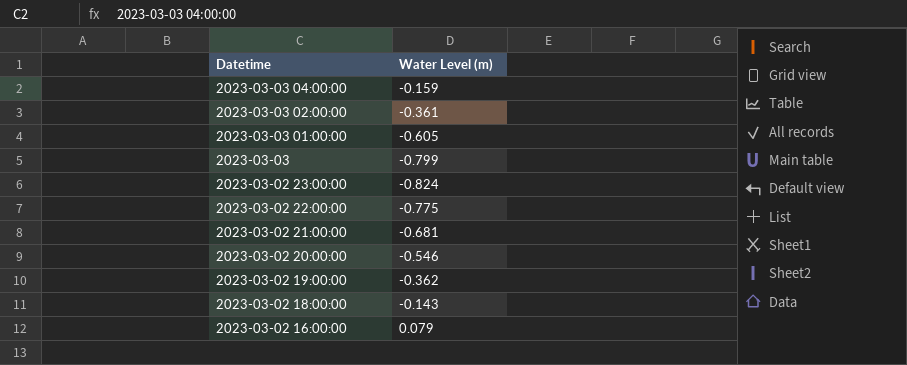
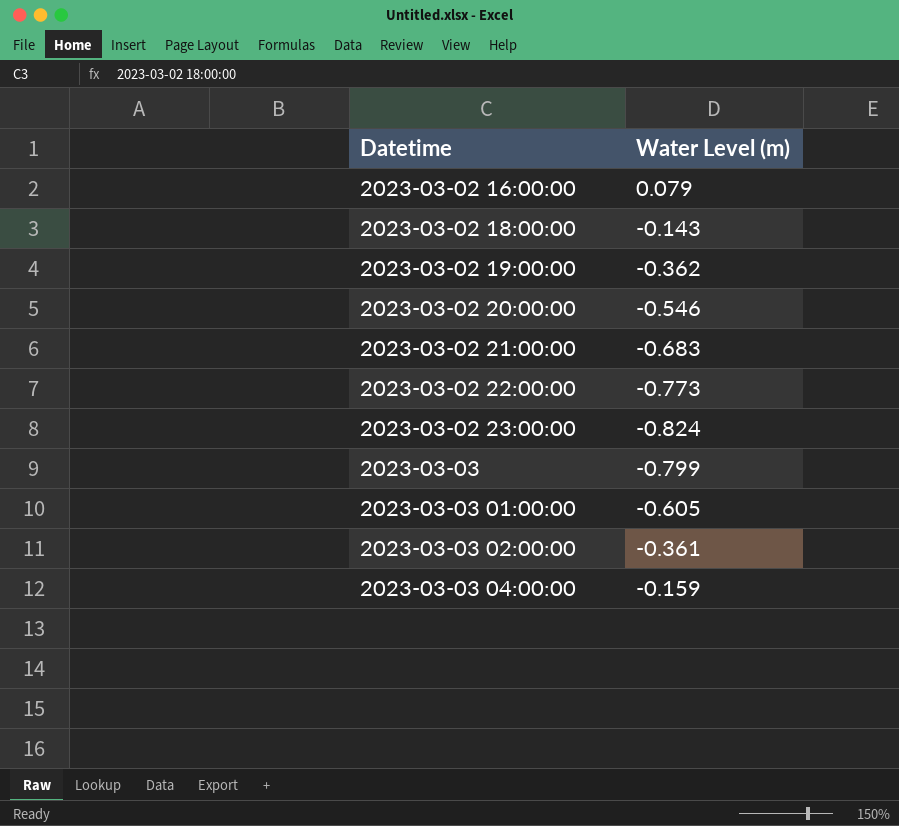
row order: Datetime descending -> Datetime ascending
2023-03-02 21:00:00 | Water Level (m): -0.681 -> -0.683
2023-03-02 22:00:00 | Water Level (m): -0.775 -> -0.773

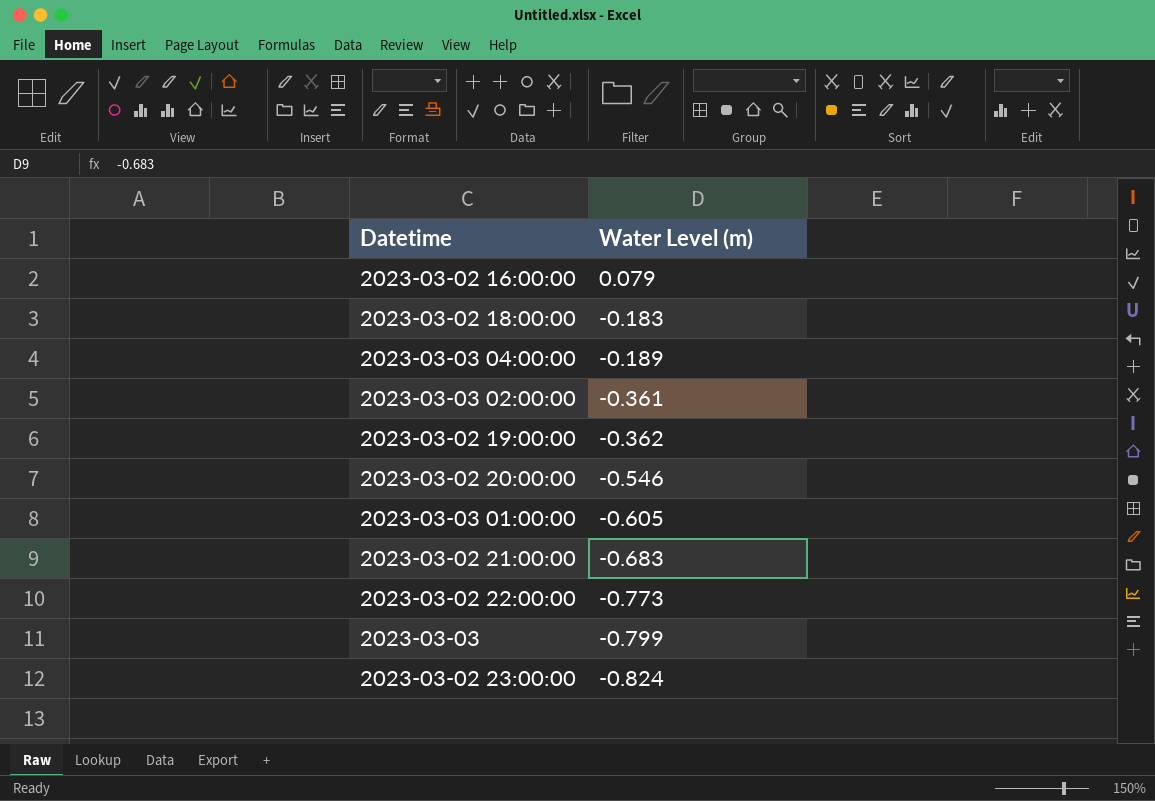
row order: Datetime ascending -> Water Level (m) descending
2023-03-02 18:00:00 | Water Level (m): -0.143 -> -0.183
2023-03-03 04:00:00 | Water Level (m): -0.159 -> -0.189

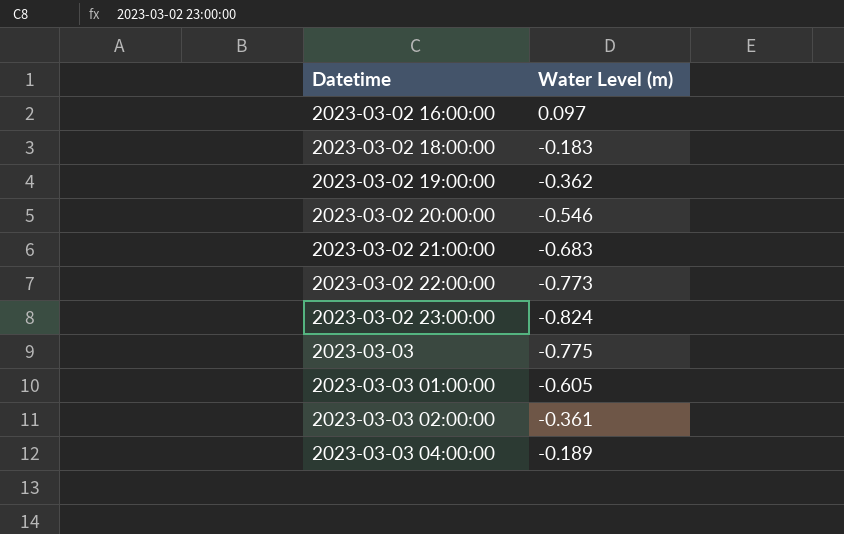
row order: Water Level (m) descending -> Datetime ascending
2023-03-02 16:00:00 | Water Level (m): 0.079 -> 0.097
2023-03-03 | Water Level (m): -0.799 -> -0.775

